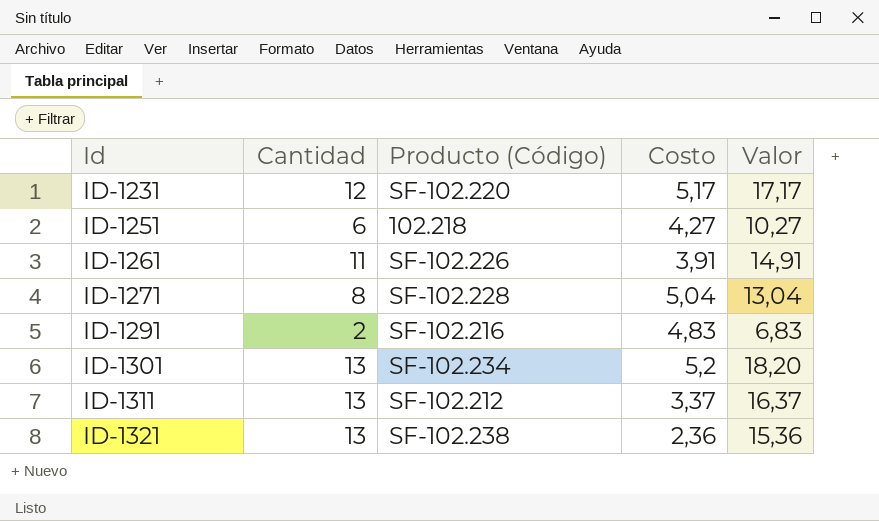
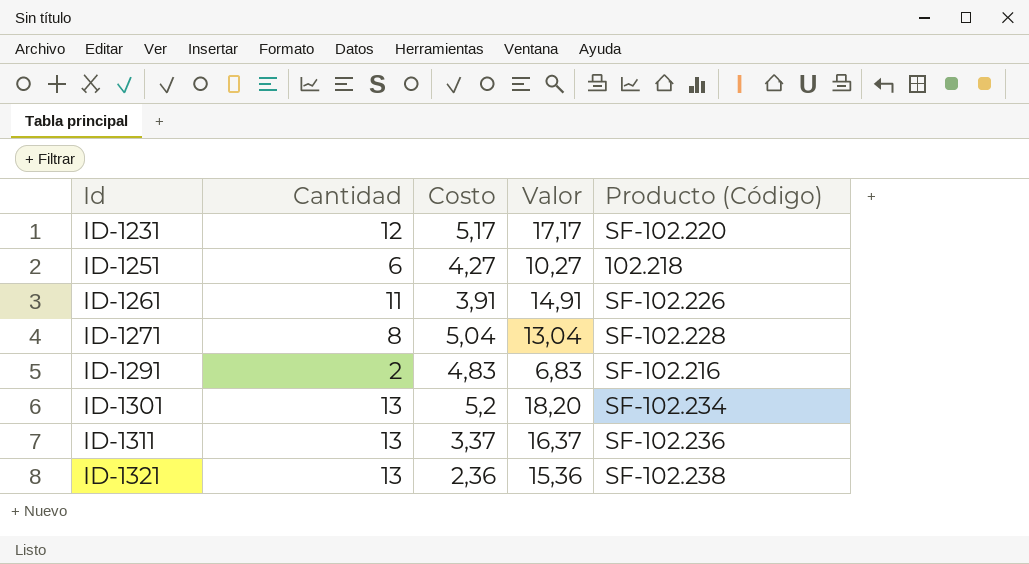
column Producto (Código) | position: 3 -> 5
ID-1311 | Producto (Código): SF-102.212 -> SF-102.236

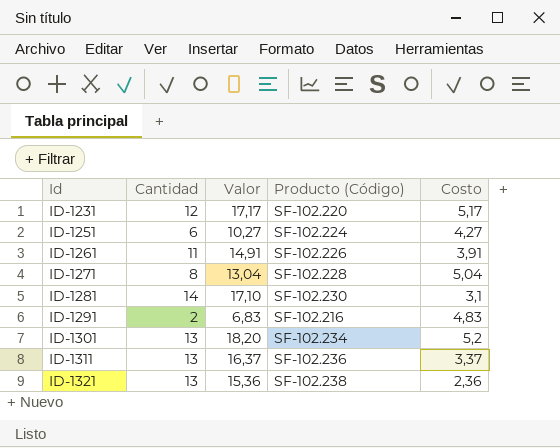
column Costo | position: 3 -> 5
ID-1251 | Producto (Código): 102.218 -> SF-102.224
row ID-1281: none -> 14 | 17,10 | SF-102.230 | 3,1

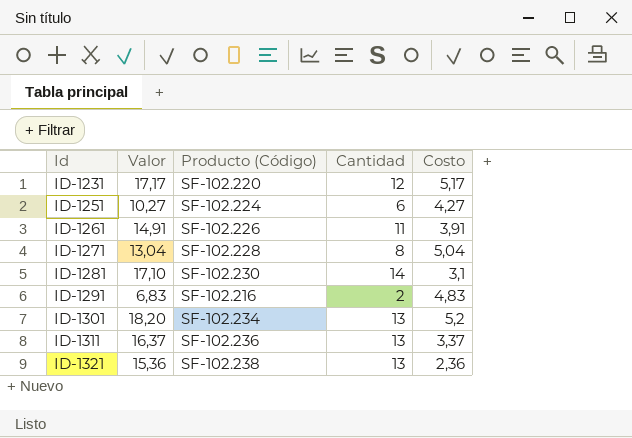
column Cantidad | position: 2 -> 4

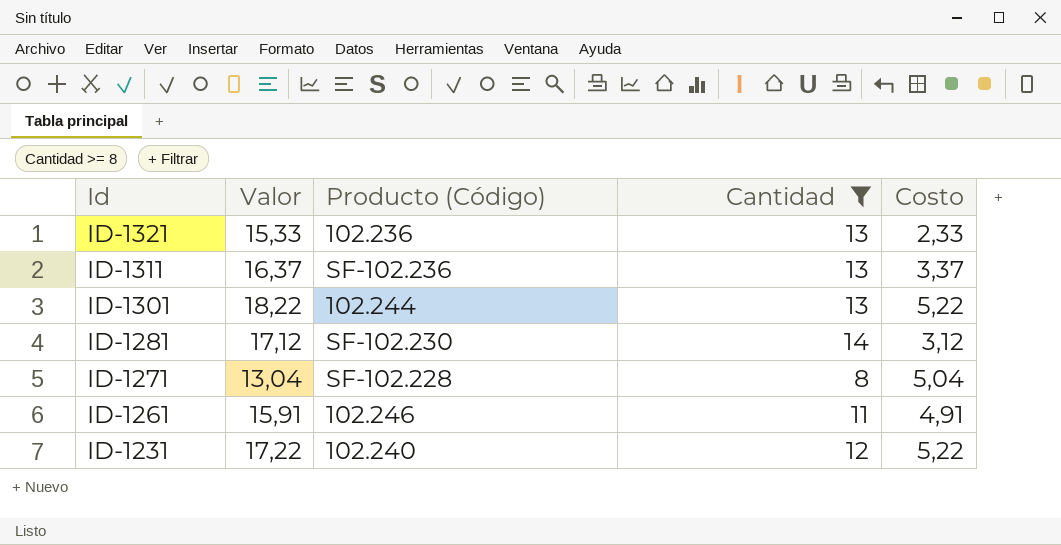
filter: none -> Cantidad >= 8
row order: Id ascending -> Id descending
ID-1321 | Valor: 15,36 -> 15,33
ID-1321 | Producto (Código): SF-102.238 -> 102.236
ID-1321 | Costo: 2,36 -> 2,33
ID-1301 | Valor: 18,20 -> 18,22
ID-1301 | Producto (Código): SF-102.234 -> 102.244
ID-1301 | Costo: 5,2 -> 5,22
ID-1281 | Valor: 17,10 -> 17,12
ID-1281 | Costo: 3,1 -> 3,12
ID-1261 | Valor: 14,91 -> 15,91
ID-1261 | Producto (Código): SF-102.226 -> 102.246
ID-1261 | Costo: 3,91 -> 4,91
ID-1231 | Valor: 17,17 -> 17,22
ID-1231 | Producto (Código): SF-102.220 -> 102.240
ID-1231 | Costo: 5,17 -> 5,22

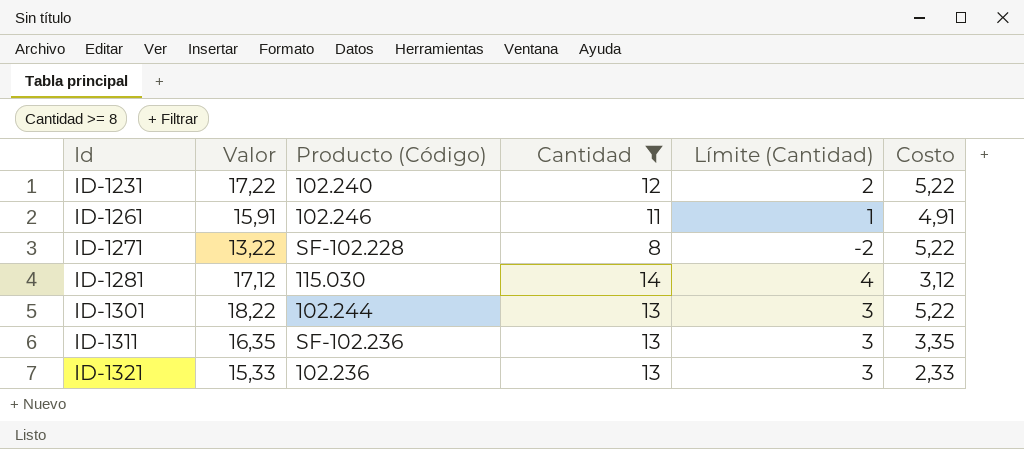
row order: Id descending -> Id ascending
column Límite (Cantidad) | formula: none -> [Cantidad] - 10
ID-1271 | Valor: 13,04 -> 13,22
ID-1271 | Costo: 5,04 -> 5,22
ID-1281 | Producto (Código): SF-102.230 -> 115.030
ID-1311 | Valor: 16,37 -> 16,35
ID-1311 | Costo: 3,37 -> 3,35

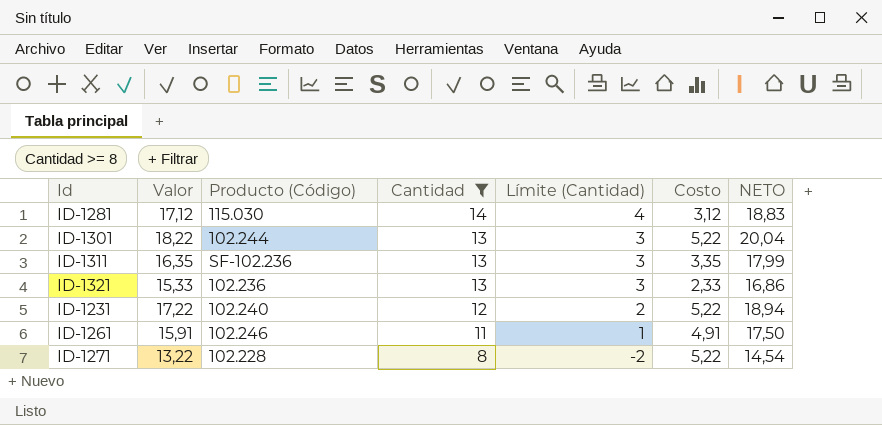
row order: Id ascending -> Cantidad descending
column NETO | formula: none -> [Valor] * 1,1
ID-1271 | Producto (Código): SF-102.228 -> 102.228

